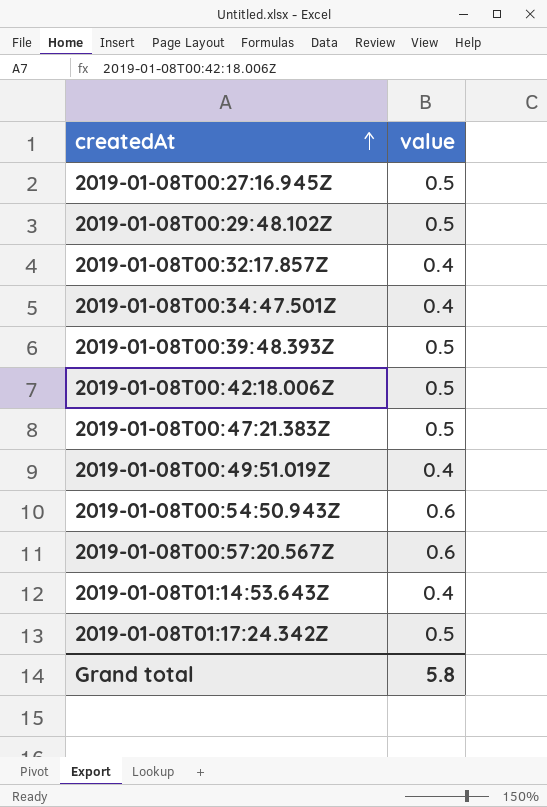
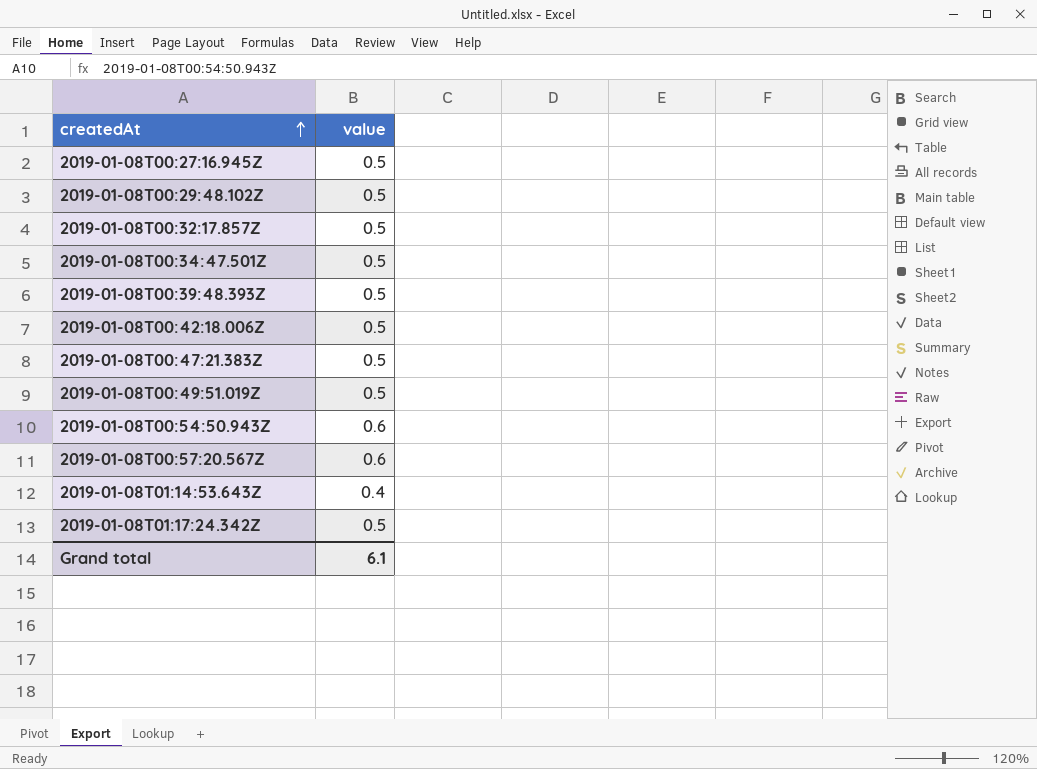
2019-01-08T00:32:17.857Z | value: 0.4 -> 0.5
2019-01-08T00:34:47.501Z | value: 0.4 -> 0.5
2019-01-08T00:49:51.019Z | value: 0.4 -> 0.5
Grand total | value: 5.8 -> 6.1

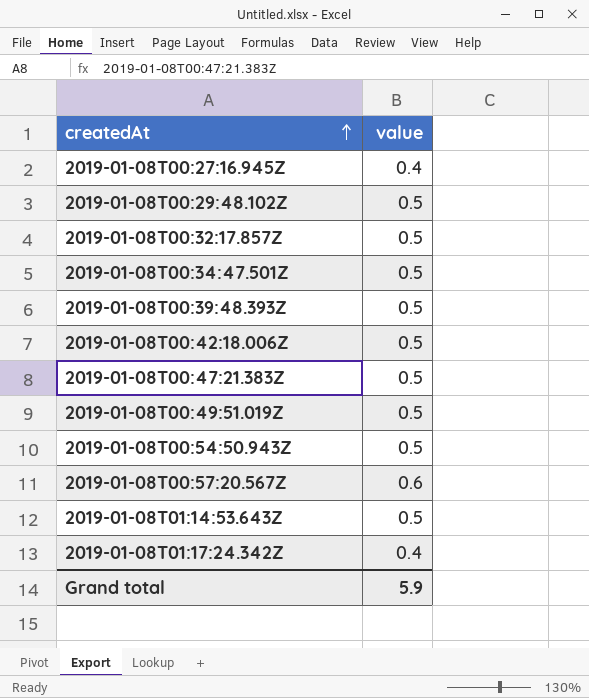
2019-01-08T00:27:16.945Z | value: 0.5 -> 0.4
2019-01-08T00:54:50.943Z | value: 0.6 -> 0.5
2019-01-08T01:14:53.643Z | value: 0.4 -> 0.5
2019-01-08T01:17:24.342Z | value: 0.5 -> 0.4
Grand total | value: 6.1 -> 5.9

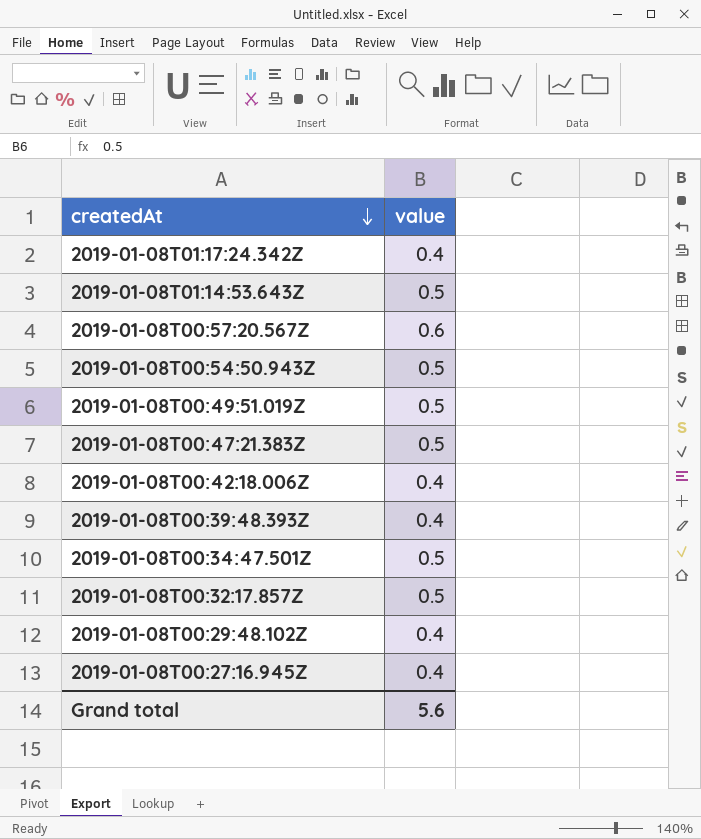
row order: createdAt ascending -> createdAt descending
2019-01-08T00:42:18.006Z | value: 0.5 -> 0.4
2019-01-08T00:39:48.393Z | value: 0.5 -> 0.4
2019-01-08T00:29:48.102Z | value: 0.5 -> 0.4
Grand total | value: 5.9 -> 5.6

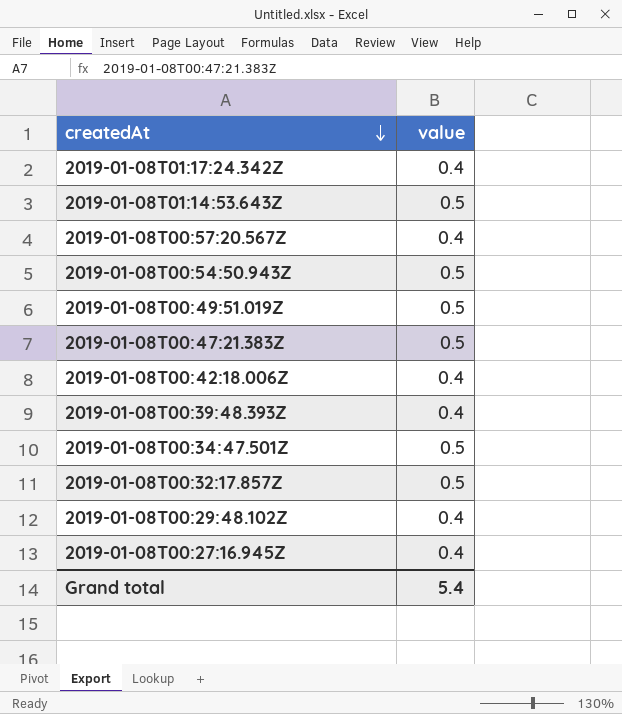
2019-01-08T00:57:20.567Z | value: 0.6 -> 0.4
Grand total | value: 5.6 -> 5.4

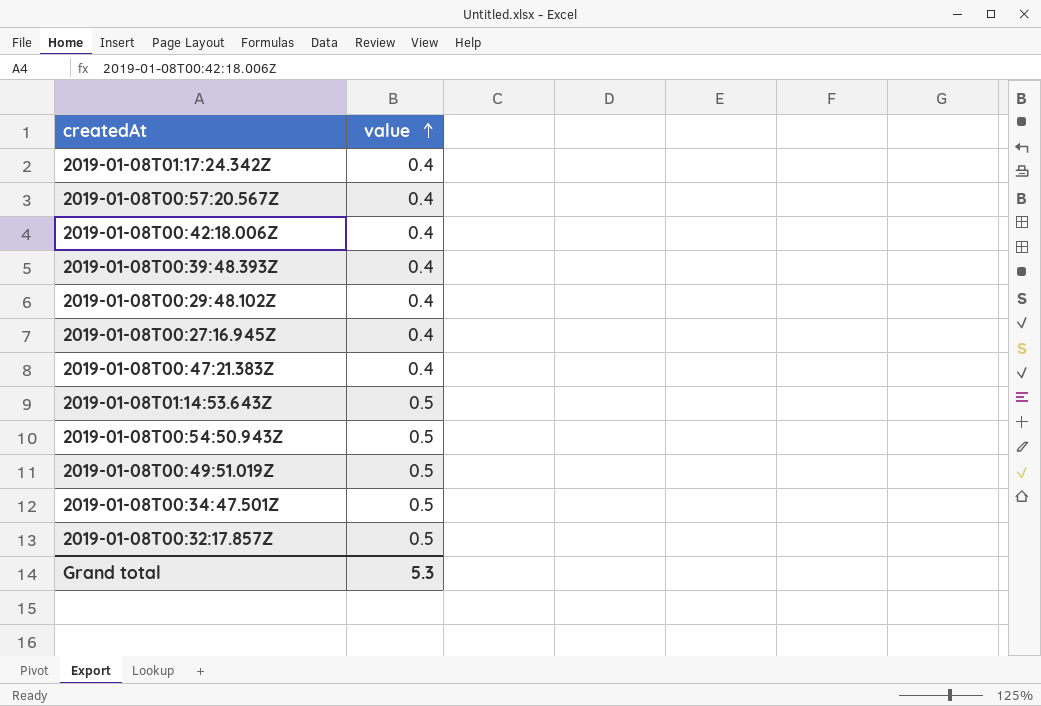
row order: createdAt descending -> value ascending
2019-01-08T00:47:21.383Z | value: 0.5 -> 0.4
Grand total | value: 5.4 -> 5.3

